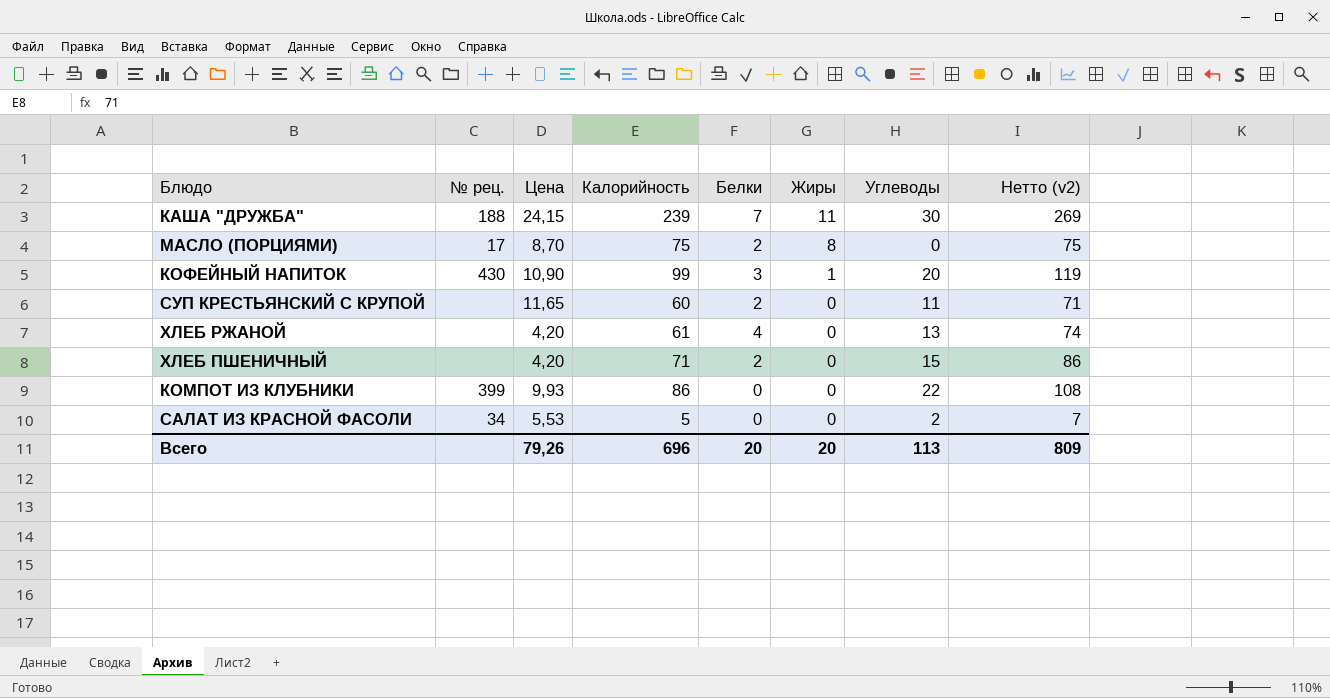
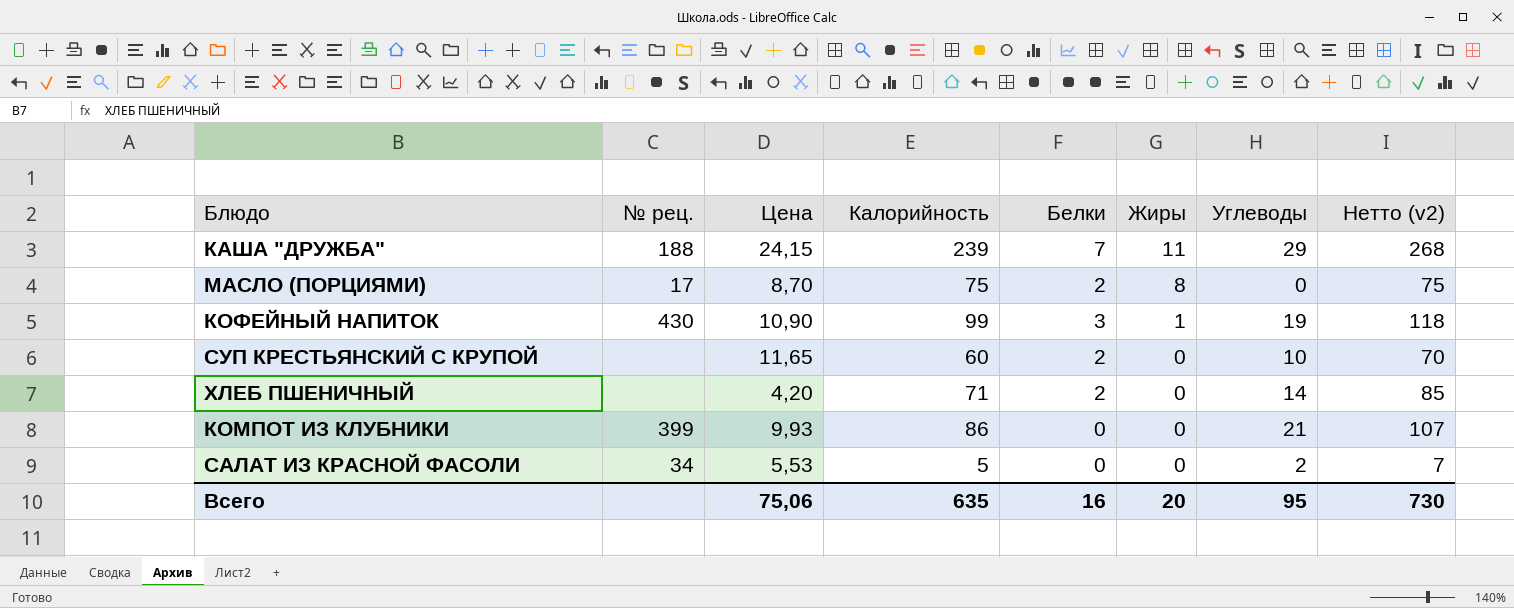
row ХЛЕБ РЖАНОЙ: none | 4,20 | 61 | 4 | 0 | 13 | 74 -> none
КАША "ДРУЖБА" | Углеводы: 30 -> 29
КАША "ДРУЖБА" | Нетто (v2): 269 -> 268
КОФЕЙНЫЙ НАПИТОК | Углеводы: 20 -> 19
КОФЕЙНЫЙ НАПИТОК | Нетто (v2): 119 -> 118
СУП КРЕСТЬЯНСКИЙ С КРУПОЙ | Углеводы: 11 -> 10
СУП КРЕСТЬЯНСКИЙ С КРУПОЙ | Нетто (v2): 71 -> 70
ХЛЕБ ПШЕНИЧНЫЙ | Углеводы: 15 -> 14
ХЛЕБ ПШЕНИЧНЫЙ | Нетто (v2): 86 -> 85
КОМПОТ ИЗ КЛУБНИКИ | Углеводы: 22 -> 21
КОМПОТ ИЗ КЛУБНИКИ | Нетто (v2): 108 -> 107
Всего | Цена: 79,26 -> 75,06
Всего | Калорийность: 696 -> 635
Всего | Белки: 20 -> 16
Всего | Углеводы: 113 -> 95
Всего | Нетто (v2): 809 -> 730

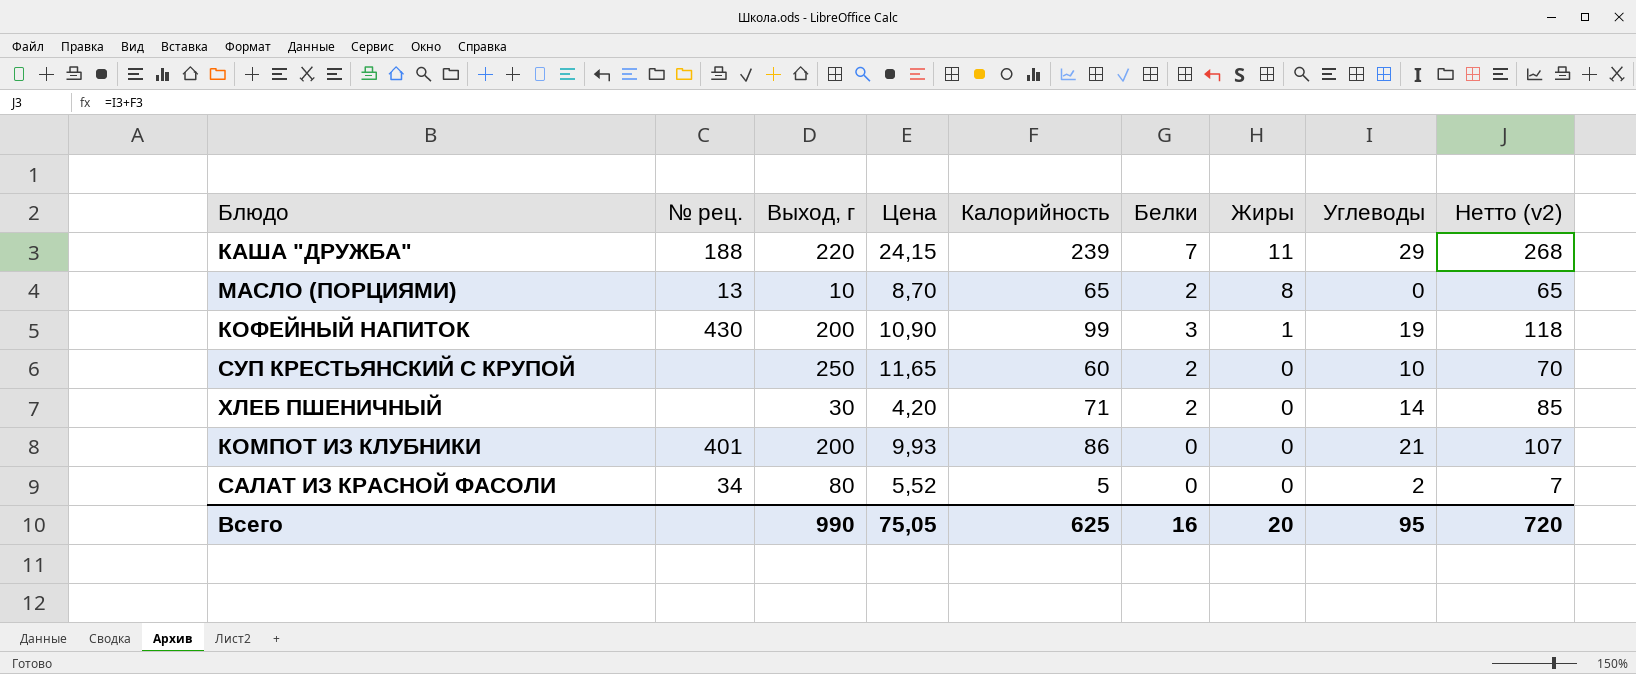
column Выход, г | position: none -> 3
МАСЛО (ПОРЦИЯМИ) | № рец.: 17 -> 13
МАСЛО (ПОРЦИЯМИ) | Калорийность: 75 -> 65
МАСЛО (ПОРЦИЯМИ) | Нетто (v2): 75 -> 65
КОМПОТ ИЗ КЛУБНИКИ | № рец.: 399 -> 401
САЛАТ ИЗ КРАСНОЙ ФАСОЛИ | Цена: 5,53 -> 5,52
Всего | Цена: 75,06 -> 75,05
Всего | Калорийность: 635 -> 625
Всего | Нетто (v2): 730 -> 720

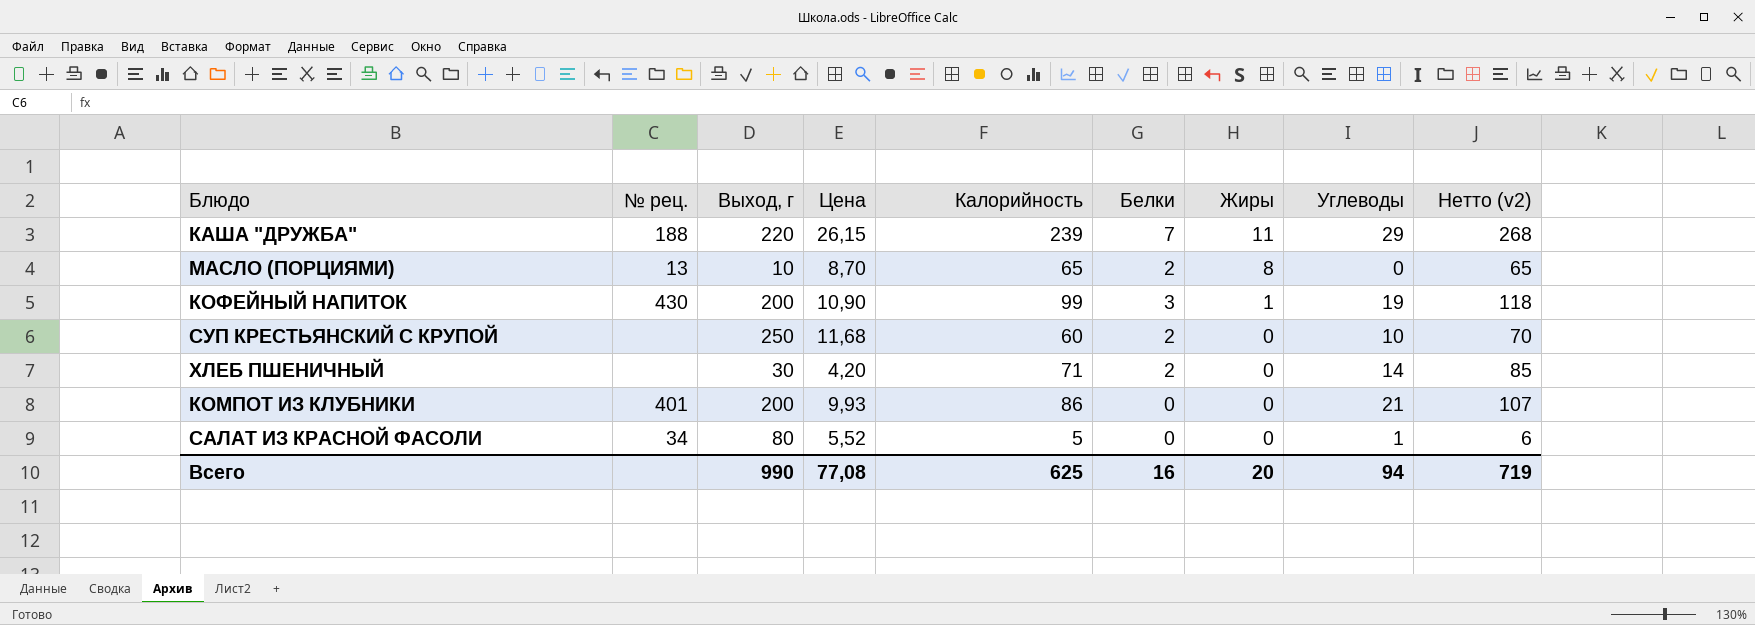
КАША "ДРУЖБА" | Цена: 24,15 -> 26,15
СУП КРЕСТЬЯНСКИЙ С КРУПОЙ | Цена: 11,65 -> 11,68
САЛАТ ИЗ КРАСНОЙ ФАСОЛИ | Углеводы: 2 -> 1
САЛАТ ИЗ КРАСНОЙ ФАСОЛИ | Нетто (v2): 7 -> 6
Всего | Цена: 75,05 -> 77,08
Всего | Углеводы: 95 -> 94
Всего | Нетто (v2): 720 -> 719

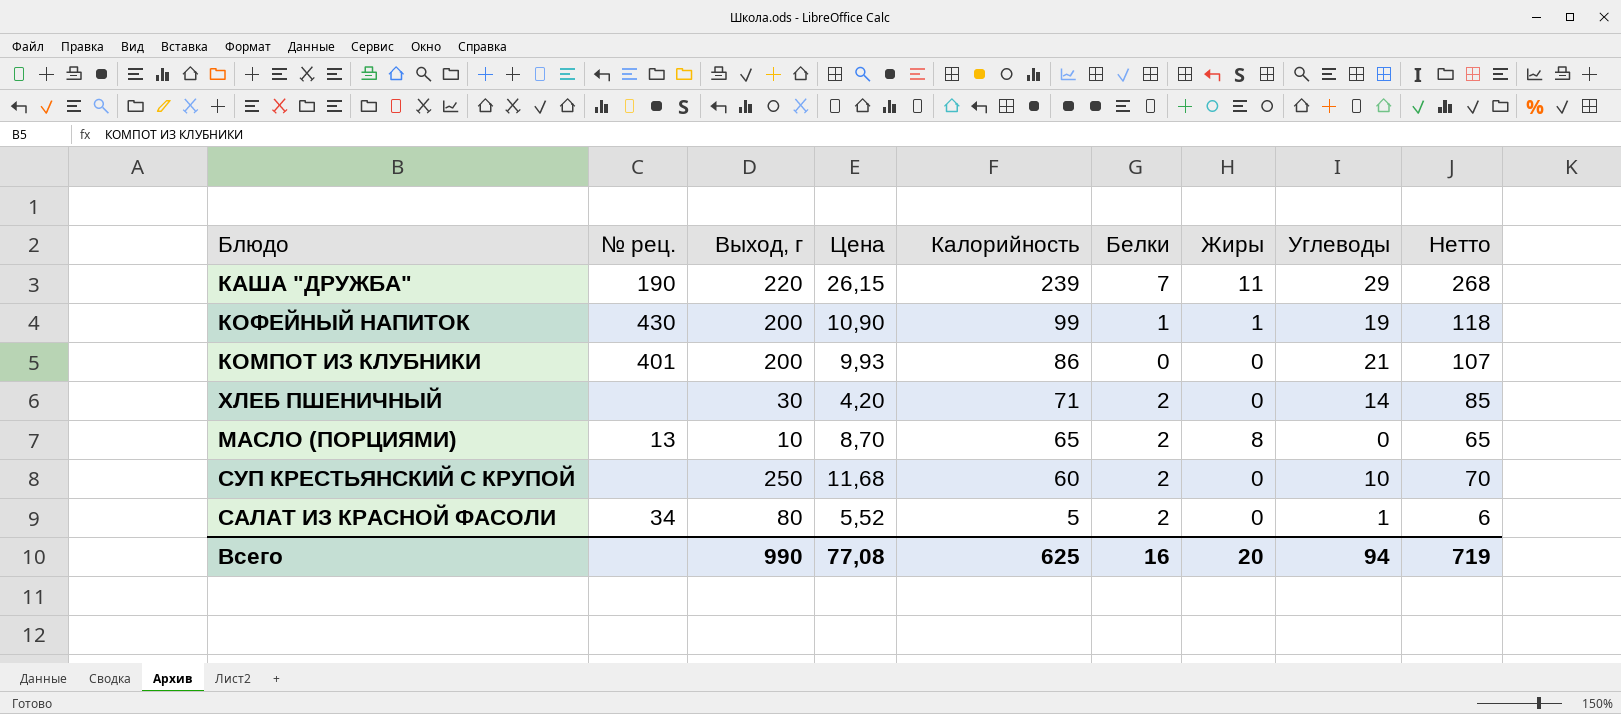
row order: Жиры descending -> Калорийность descending
column name: Нетто (v2) -> Нетто
КАША "ДРУЖБА" | № рец.: 188 -> 190
КОФЕЙНЫЙ НАПИТОК | Белки: 3 -> 1
САЛАТ ИЗ КРАСНОЙ ФАСОЛИ | Белки: 0 -> 2

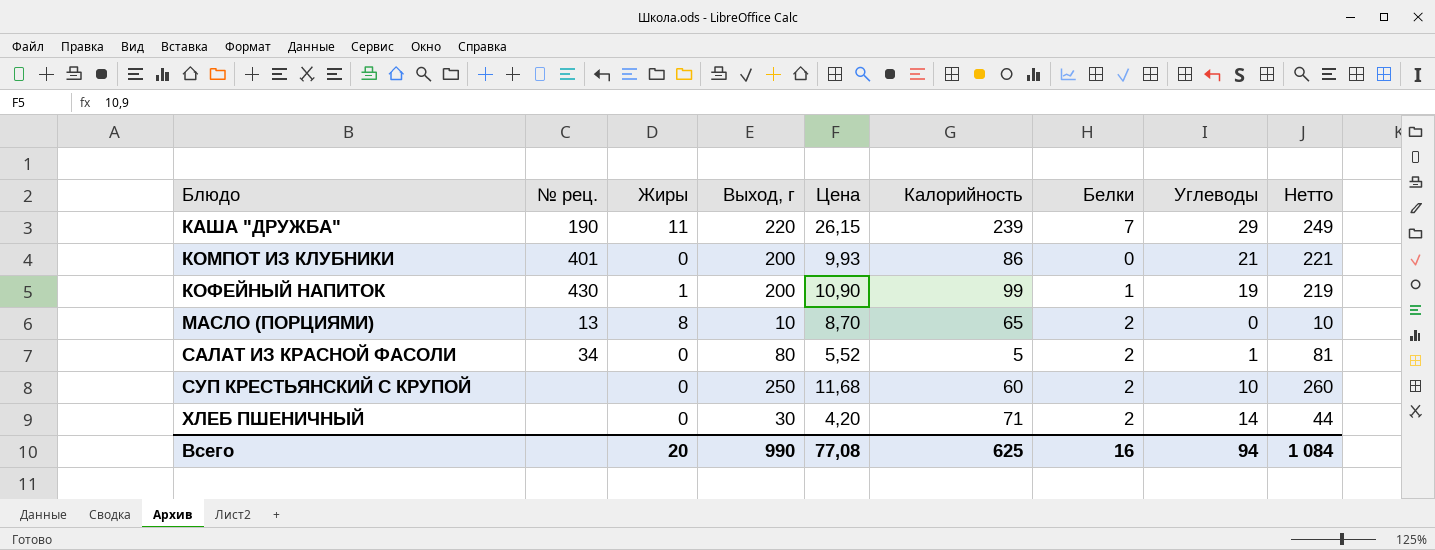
row order: Калорийность descending -> Блюдо ascending
column Жиры | position: 7 -> 3
column Нетто | formula: [Калорийность] + [Углеводы] -> [Выход, г] + [Углеводы]
Всего | Нетто: 719 -> 1 084

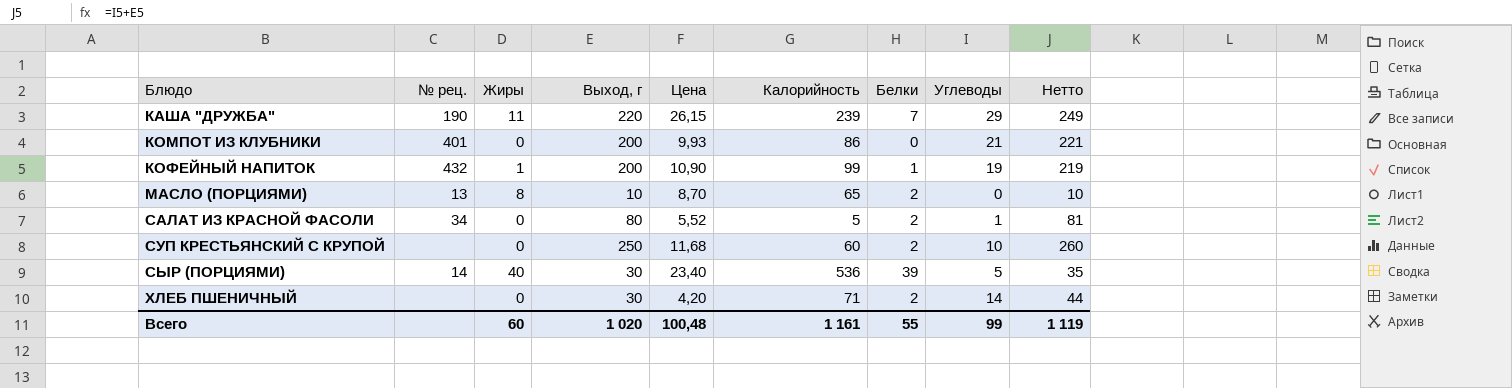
КОФЕЙНЫЙ НАПИТОК | № рец.: 430 -> 432
row СЫР (ПОРЦИЯМИ): none -> 14 | 40 | 30 | 23,40 | 536 | 39 | 5 | 35
Всего | Жиры: 20 -> 60
Всего | Выход, г: 990 -> 1 020
Всего | Цена: 77,08 -> 100,48
Всего | Калорийность: 625 -> 1 161
Всего | Белки: 16 -> 55
Всего | Углеводы: 94 -> 99
Всего | Нетто: 1 084 -> 1 119

